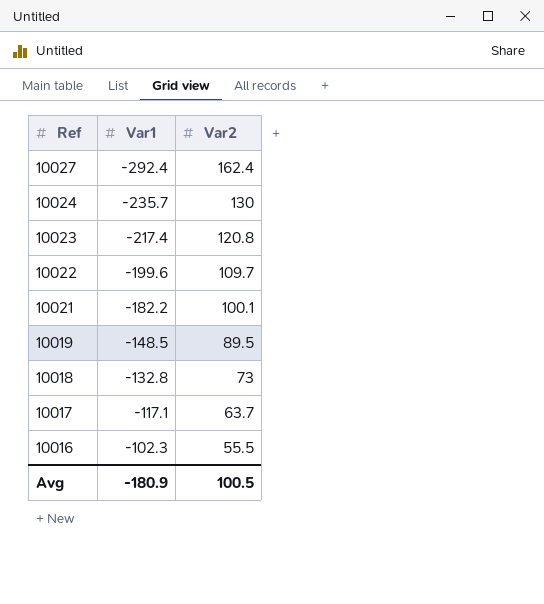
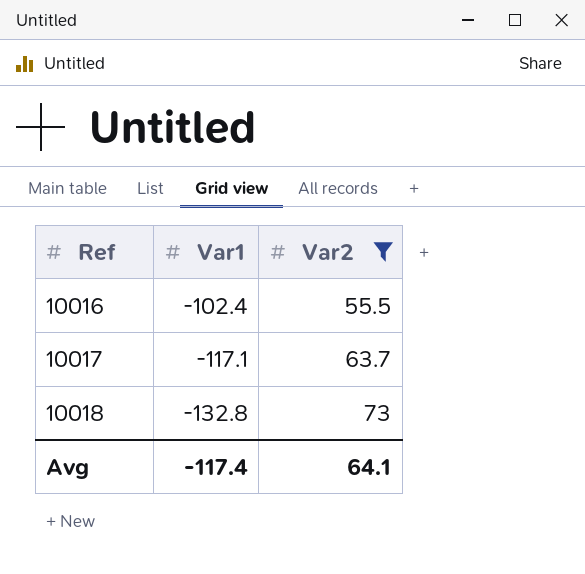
filter: none -> Var2 <= 73
row order: Ref descending -> Ref ascending
10016 | Var1: -102.3 -> -102.4
Avg | Var1: -180.9 -> -117.4
Avg | Var2: 100.5 -> 64.1

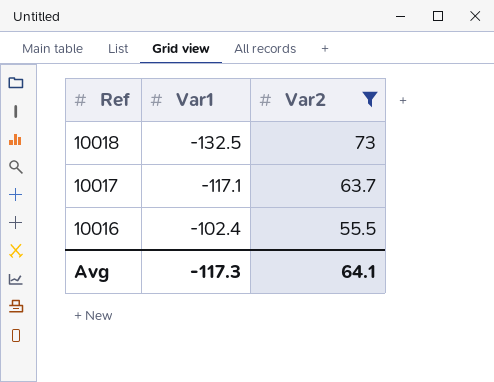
row order: Ref ascending -> Ref descending
10018 | Var1: -132.8 -> -132.5
Avg | Var1: -117.4 -> -117.3

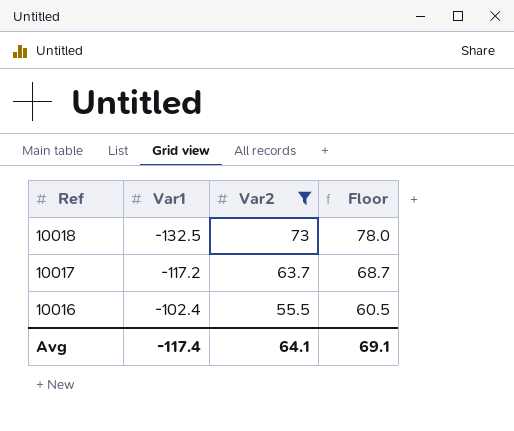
column Floor | formula: none -> [Var2] + 5
10017 | Var1: -117.1 -> -117.2
Avg | Var1: -117.3 -> -117.4

